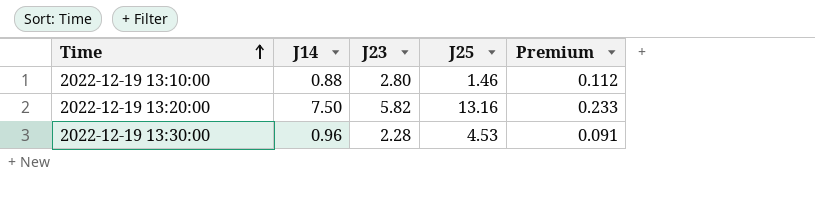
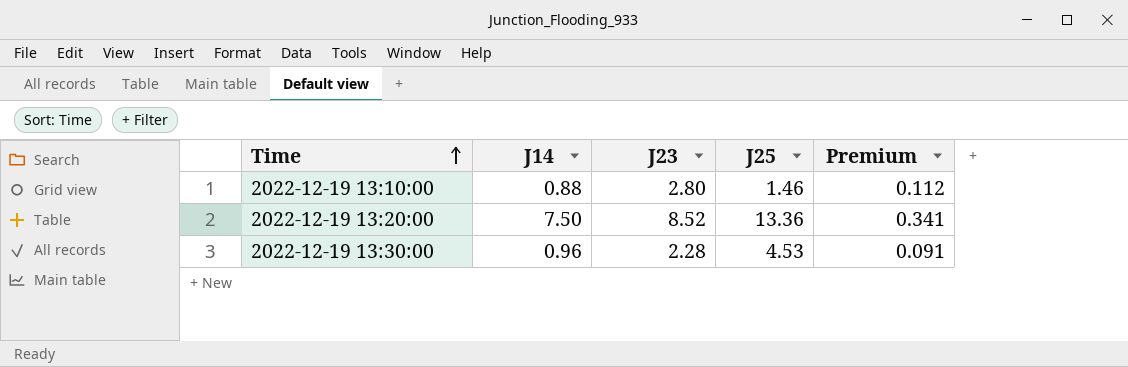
2022-12-19 13:20:00 | J23: 5.82 -> 8.52
2022-12-19 13:20:00 | J25: 13.16 -> 13.36
2022-12-19 13:20:00 | Premium: 0.233 -> 0.341

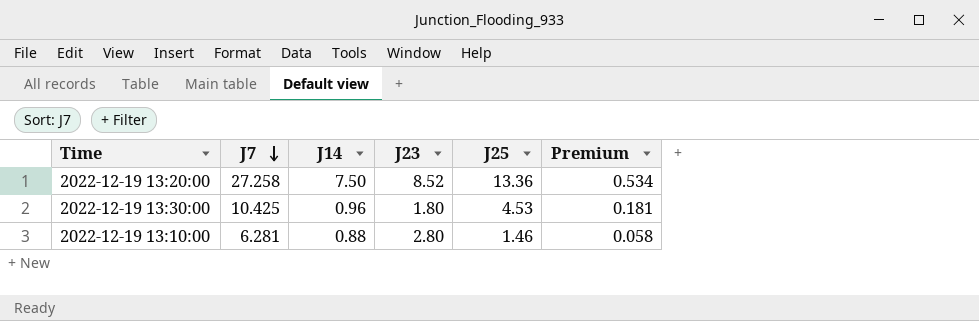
row order: Time ascending -> J7 descending
column J7 | position: none -> 2
column Premium | formula: [J23] * 0.04 -> [J25] * 0.04
2022-12-19 13:30:00 | J23: 2.28 -> 1.80

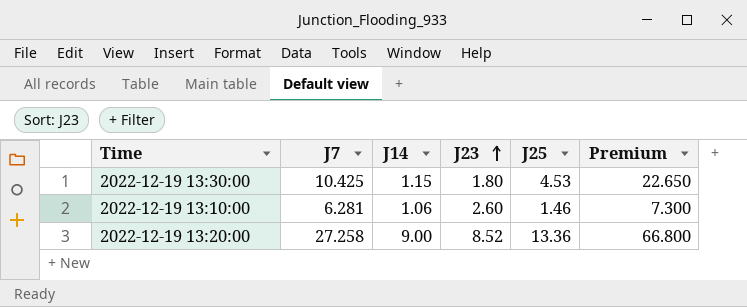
row order: J7 descending -> J23 ascending
column Premium | formula: [J25] * 0.04 -> [J25] * 5
2022-12-19 13:30:00 | J14: 0.96 -> 1.15
2022-12-19 13:10:00 | J14: 0.88 -> 1.06
2022-12-19 13:10:00 | J23: 2.80 -> 2.60
2022-12-19 13:20:00 | J14: 7.50 -> 9.00

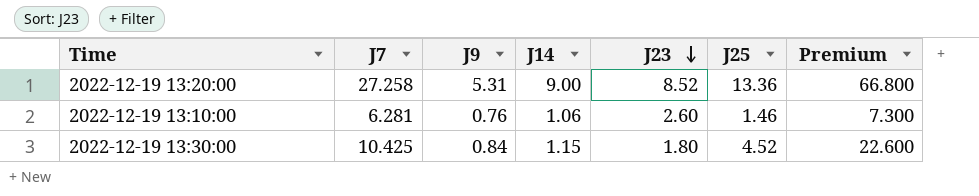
row order: J23 ascending -> J23 descending
column J9 | position: none -> 3
2022-12-19 13:30:00 | J25: 4.53 -> 4.52
2022-12-19 13:30:00 | Premium: 22.650 -> 22.600

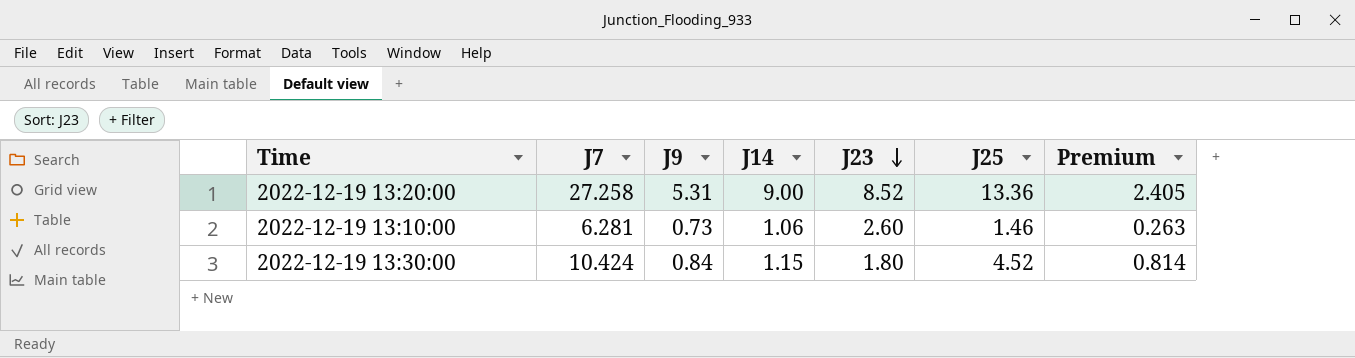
column Premium | formula: [J25] * 5 -> [J25] * 0.18
2022-12-19 13:10:00 | J9: 0.76 -> 0.73
2022-12-19 13:30:00 | J7: 10.425 -> 10.424

